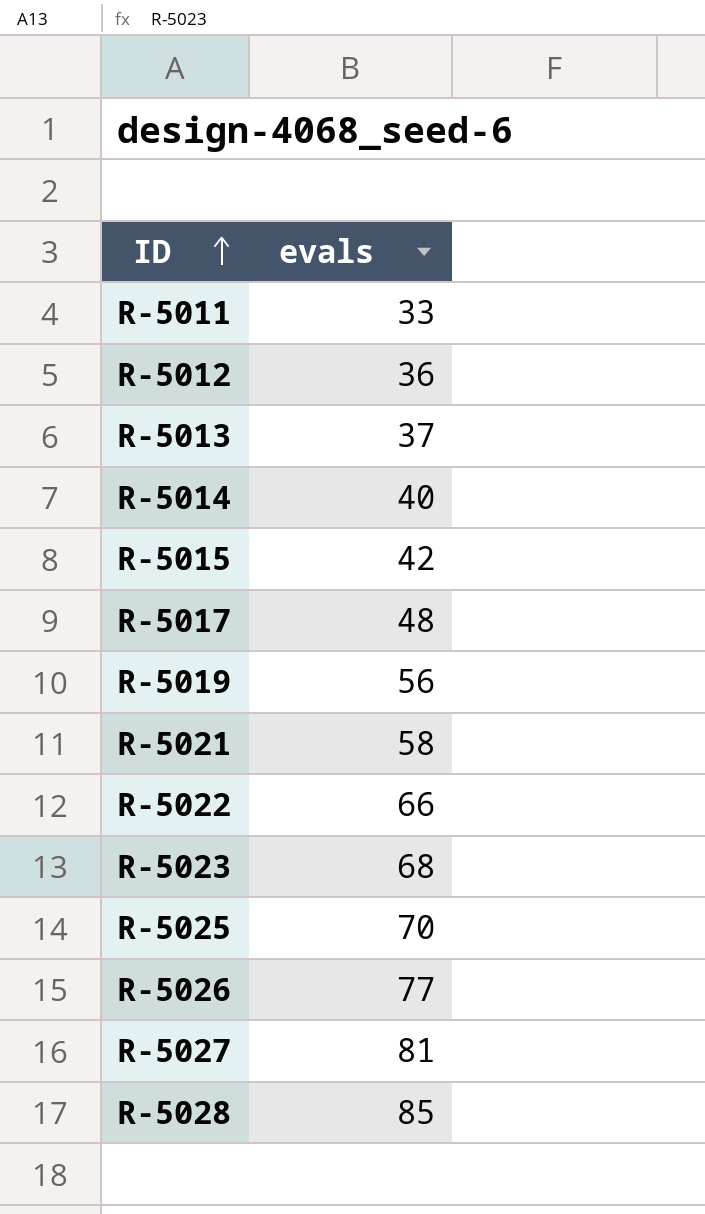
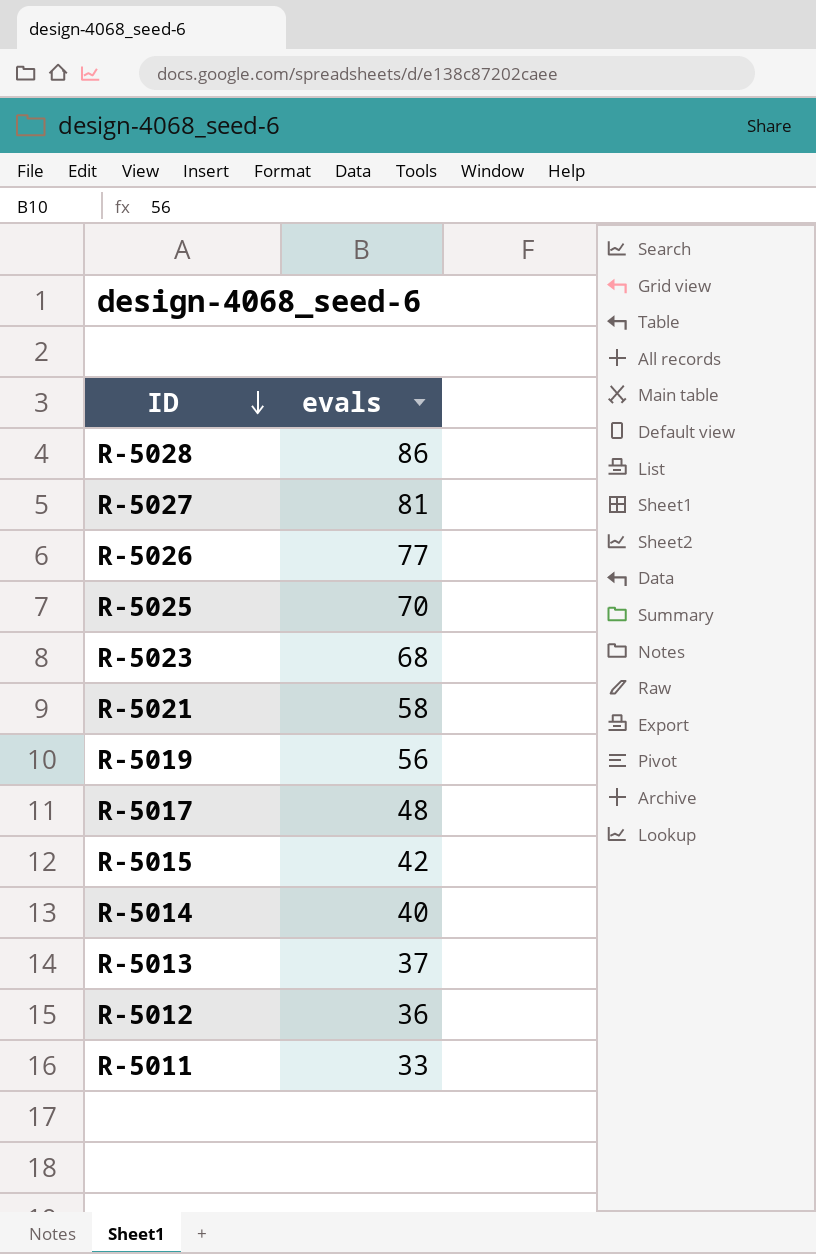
row order: ID ascending -> ID descending
row R-5022: 66 -> none
R-5028 | evals: 85 -> 86

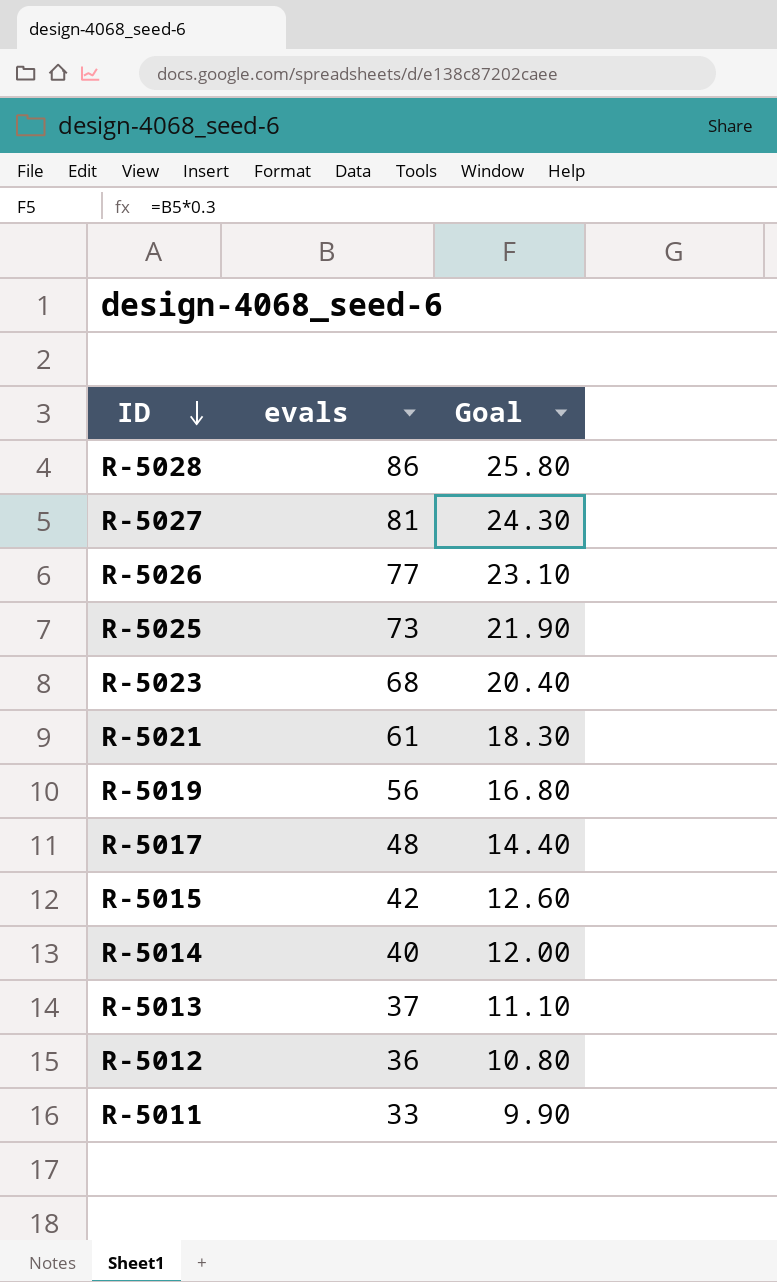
column Goal | formula: none -> [evals] * 0.3
R-5025 | evals: 70 -> 73
R-5021 | evals: 58 -> 61

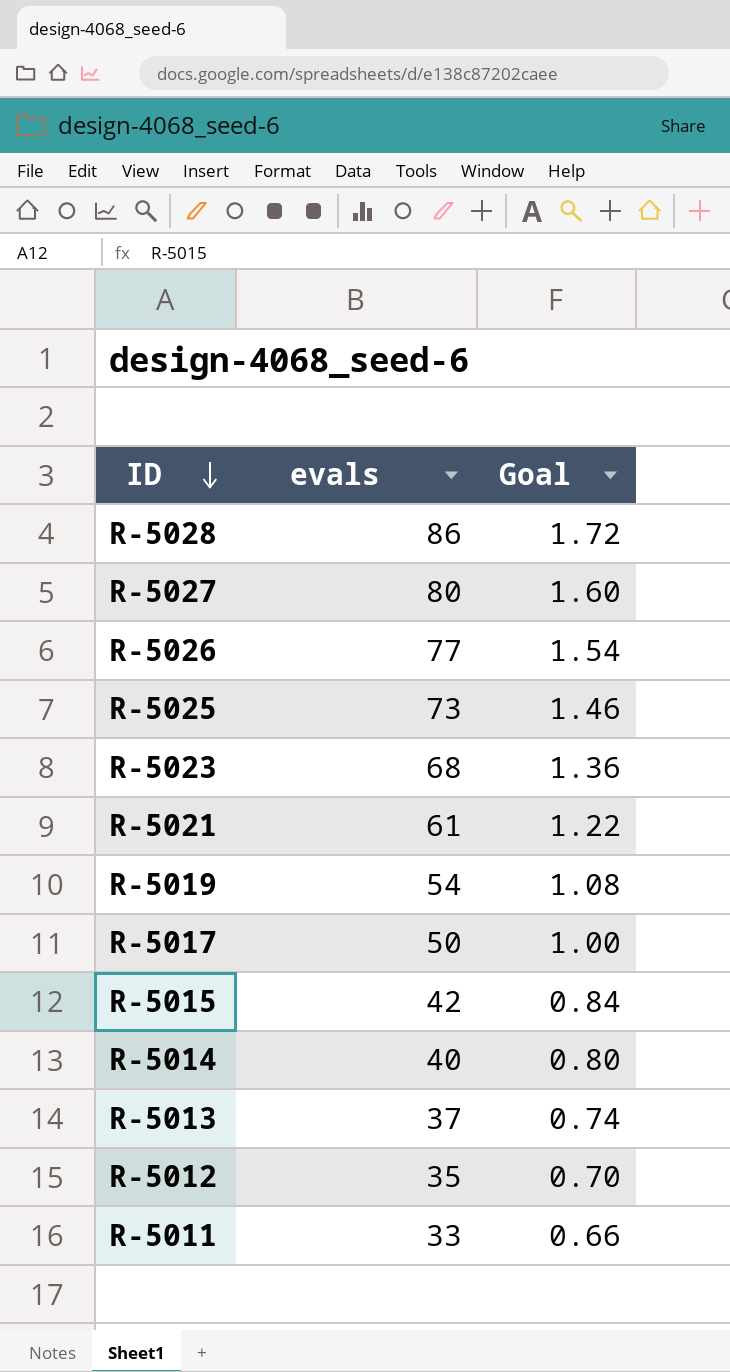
column Goal | formula: [evals] * 0.3 -> [evals] * 0.02
R-5027 | evals: 81 -> 80
R-5019 | evals: 56 -> 54
R-5017 | evals: 48 -> 50
R-5012 | evals: 36 -> 35

